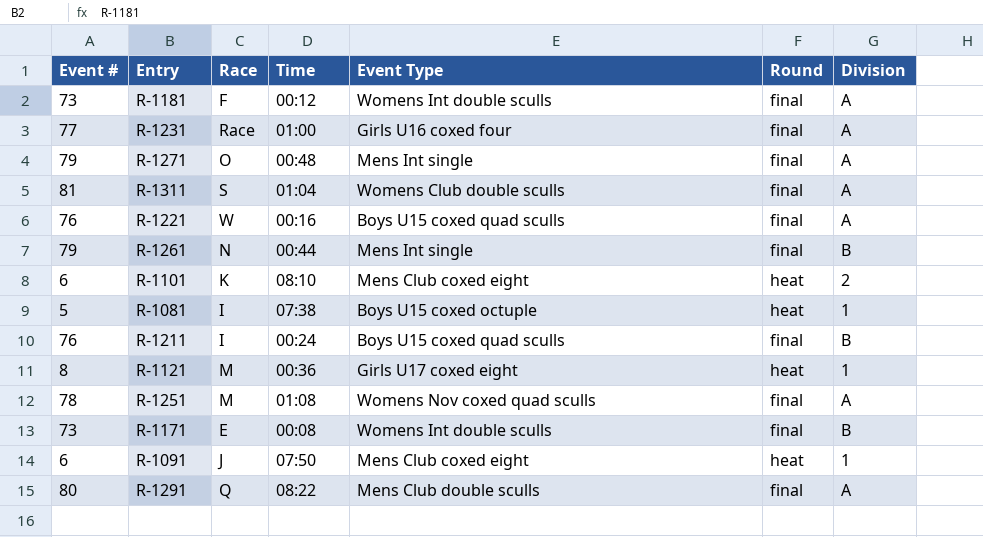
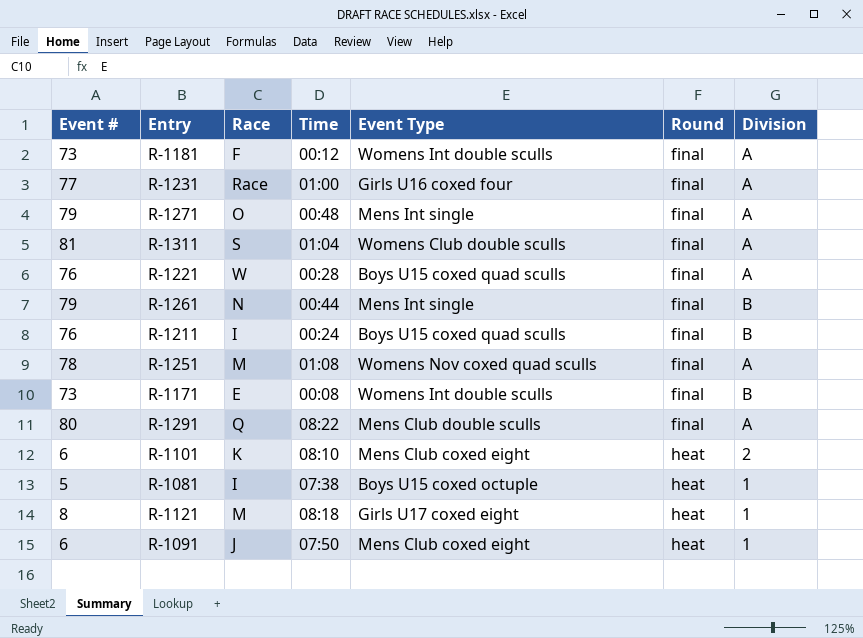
row order: none -> Round ascending
R-1221 | Time: 00:16 -> 00:28
R-1121 | Time: 00:36 -> 08:18

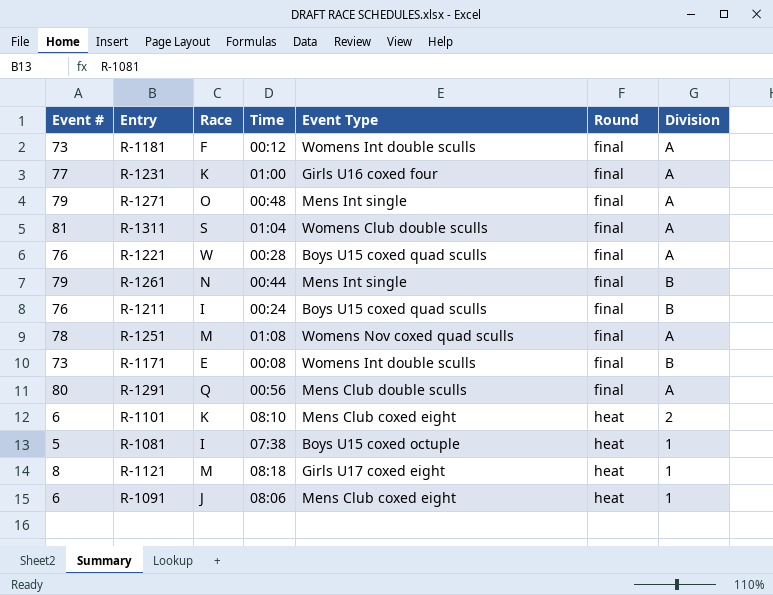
R-1231 | Race: Race -> K
R-1291 | Time: 08:22 -> 00:56
R-1091 | Time: 07:50 -> 08:06

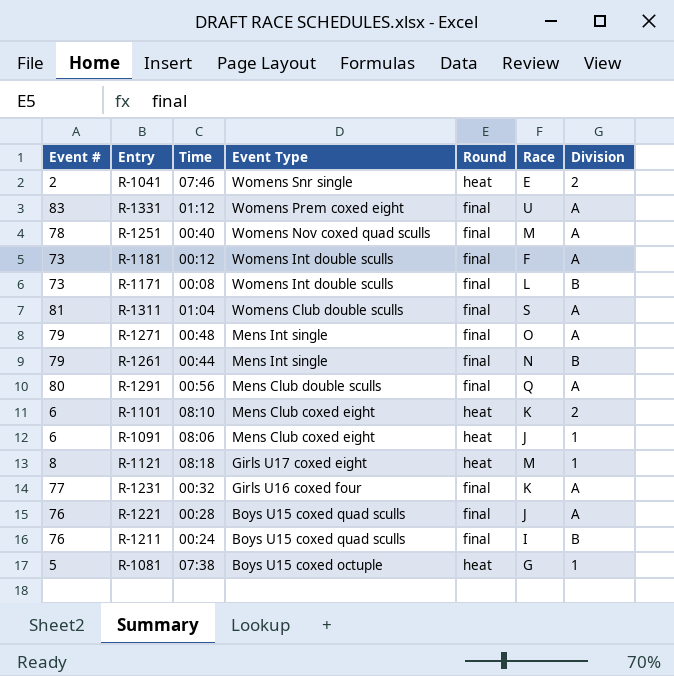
row order: Round ascending -> Event Type descending
column Race | position: 3 -> 6
row R-1041: none -> 2 | 07:46 | Womens Snr single | heat | E | 2
row R-1331: none -> 83 | 01:12 | Womens Prem coxed eight | final | U | A
R-1251 | Time: 01:08 -> 00:40
R-1171 | Race: E -> L
R-1231 | Time: 01:00 -> 00:32
R-1221 | Race: W -> J
R-1081 | Race: I -> G

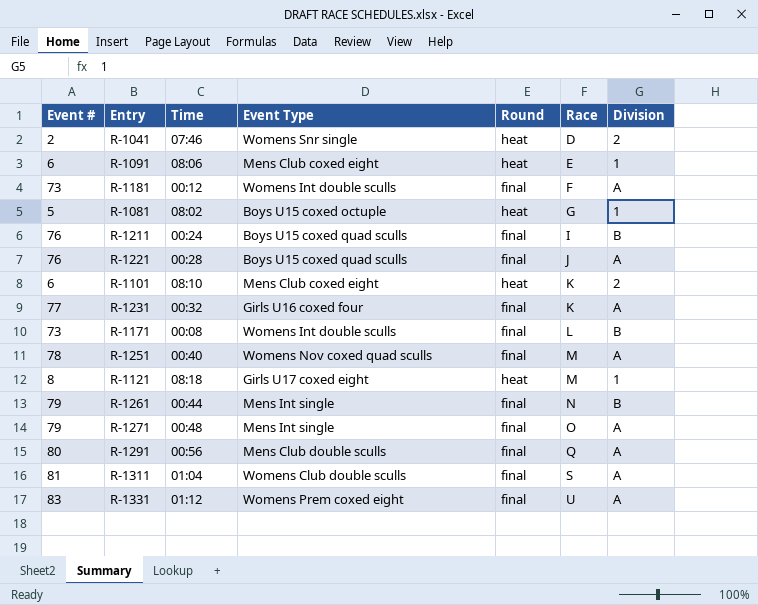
row order: Event Type descending -> Race ascending
R-1041 | Race: E -> D
R-1091 | Race: J -> E
R-1081 | Time: 07:38 -> 08:02

